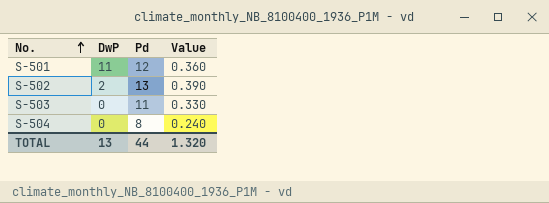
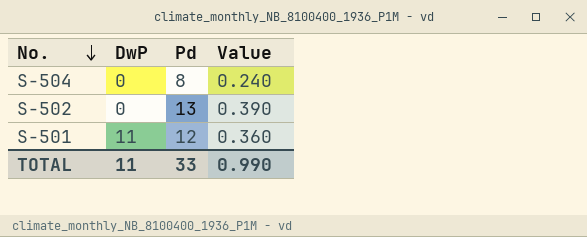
row order: No. ascending -> No. descending
row S-503: 0 | 11 | 0.330 -> none
S-502 | DwP: 2 -> 0
TOTAL | DwP: 13 -> 11
TOTAL | Pd: 44 -> 33
TOTAL | Value: 1.320 -> 0.990

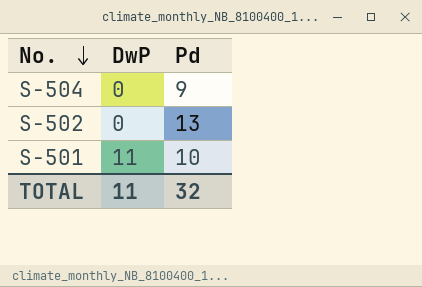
column Value | formula: [Pd] * 0.03 -> none
S-504 | Pd: 8 -> 9
S-501 | Pd: 12 -> 10
TOTAL | Pd: 33 -> 32

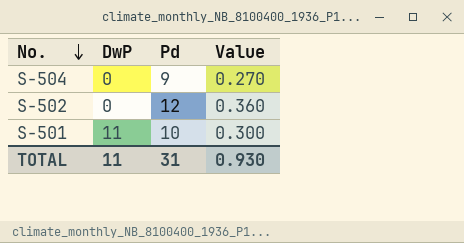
column Value | formula: none -> [Pd] * 0.03
S-502 | Pd: 13 -> 12
TOTAL | Pd: 32 -> 31

